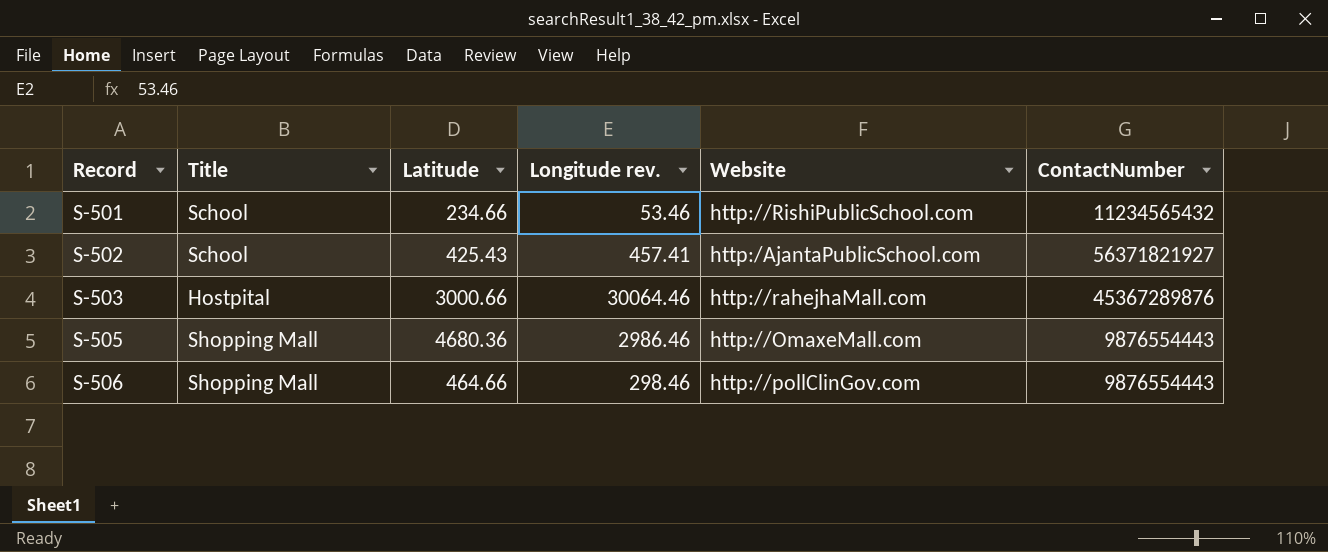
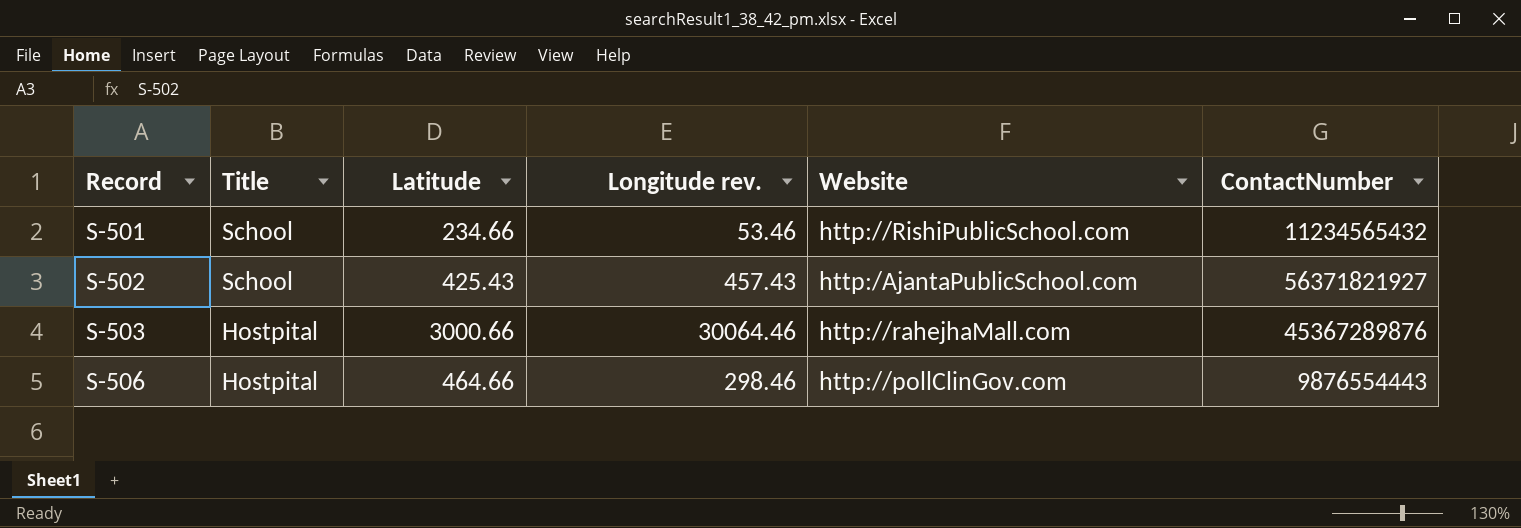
row S-505: Shopping Mall | 4680.36 | 2986.46 | http://OmaxeMall.com | 9876554443 -> none
S-502 | Longitude rev.: 457.41 -> 457.43
S-506 | Title: Shopping Mall -> Hostpital

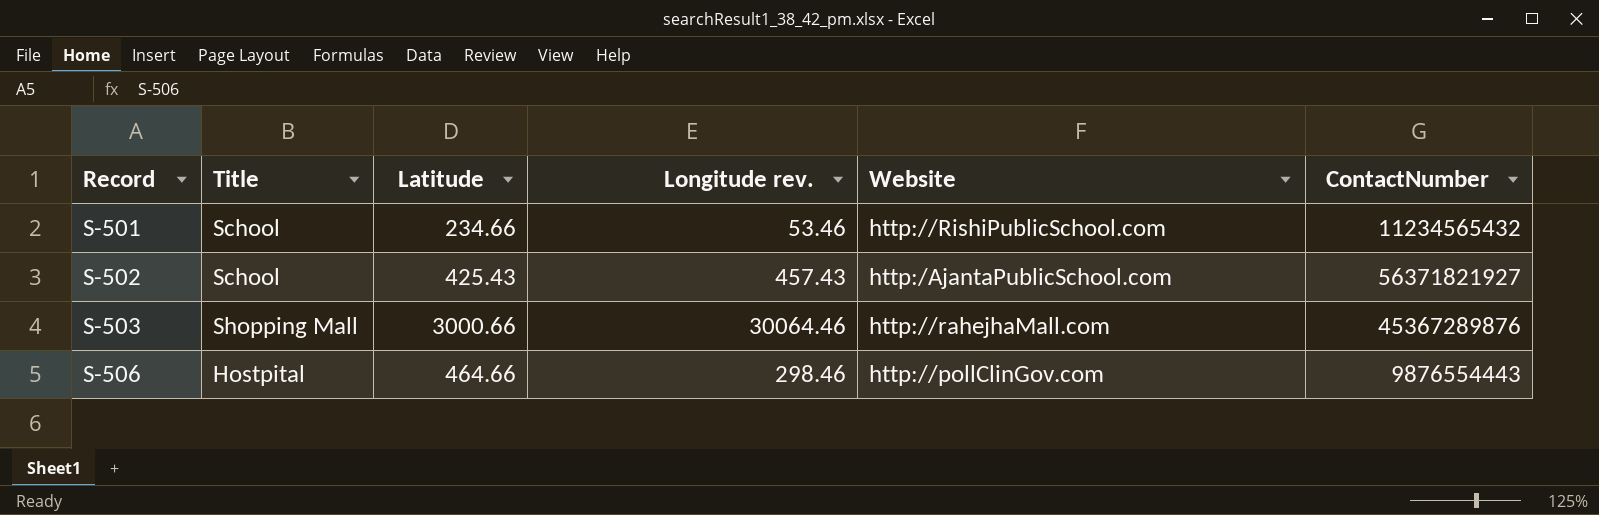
S-503 | Title: Hostpital -> Shopping Mall

